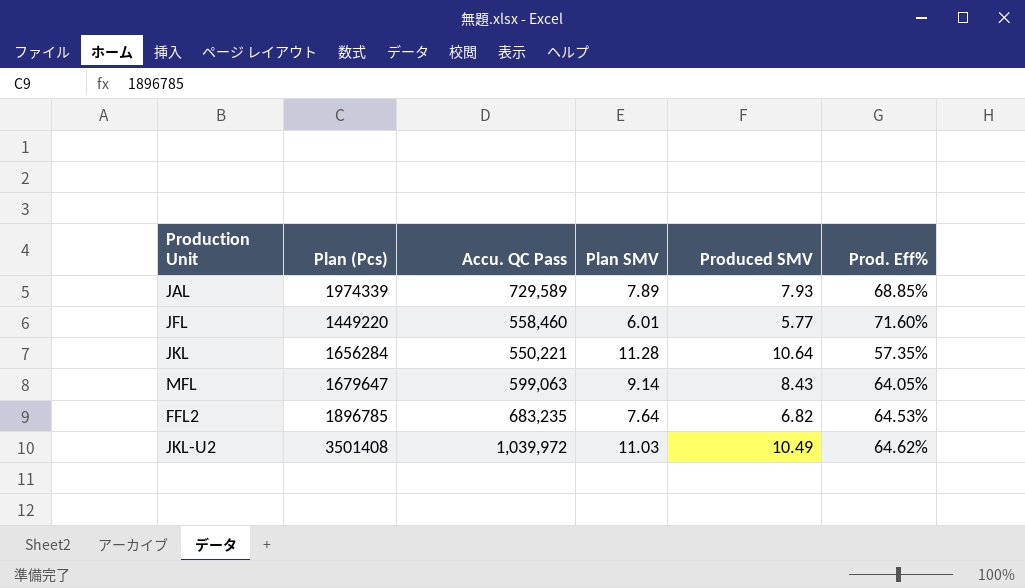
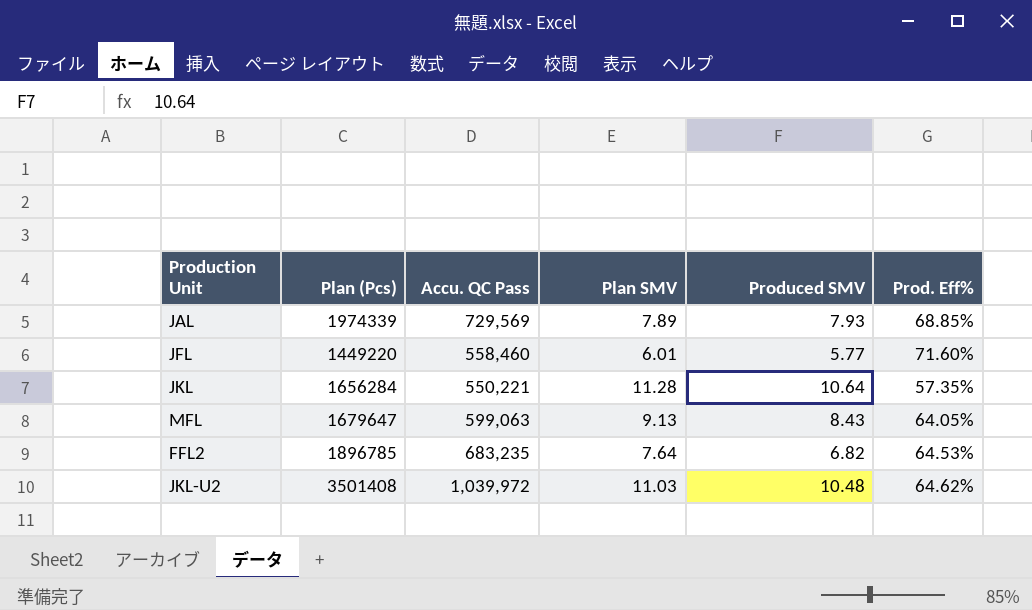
JAL | Accu. QC Pass: 729,589 -> 729,569
MFL | Plan SMV: 9.14 -> 9.13
JKL-U2 | Produced SMV: 10.49 -> 10.48

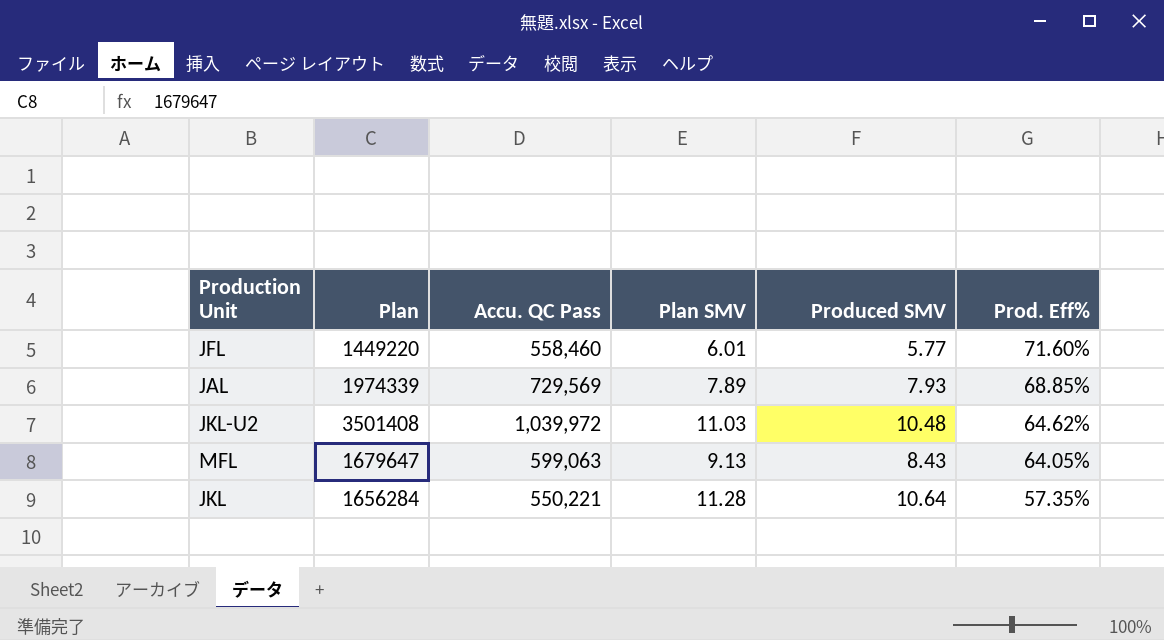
row order: none -> Prod. Eff% descending
column name: Plan (Pcs) -> Plan
row FFL2: 1896785 | 683,235 | 7.64 | 6.82 | 64.53% -> none

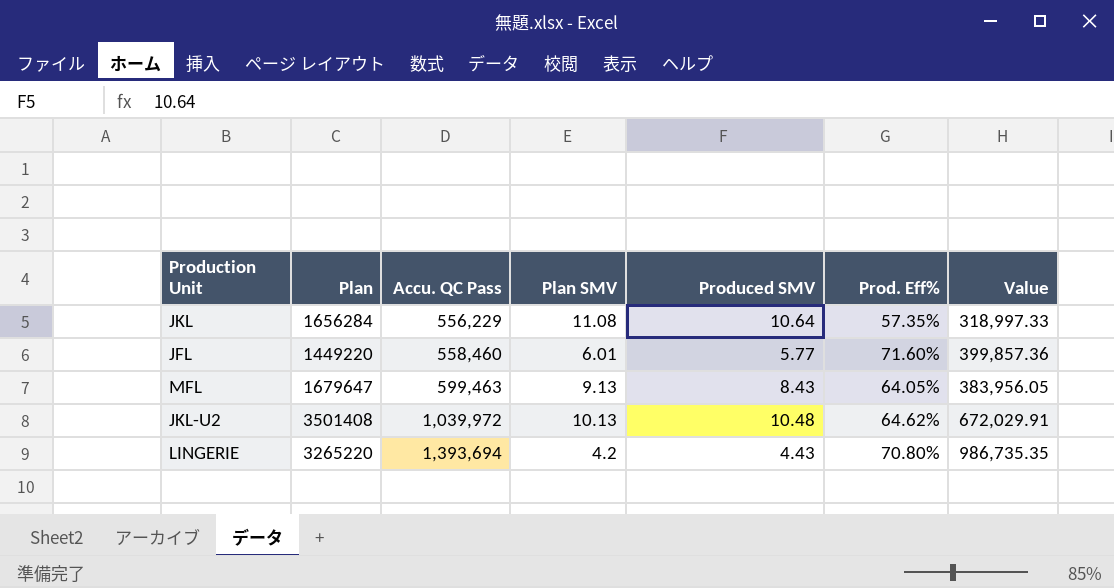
row order: Prod. Eff% descending -> Accu. QC Pass ascending
column Value | formula: none -> [Accu. QC Pass] * [Prod. Eff%]
row JAL: 1974339 | 729,569 | 7.89 | 7.93 | 68.85% -> none
JKL | Accu. QC Pass: 550,221 -> 556,229
JKL | Plan SMV: 11.28 -> 11.08
MFL | Accu. QC Pass: 599,063 -> 599,463
JKL-U2 | Plan SMV: 11.03 -> 10.13
row LINGERIE: none -> 3265220 | 1,393,694 | 4.2 | 4.43 | 70.80% | 986,735.35

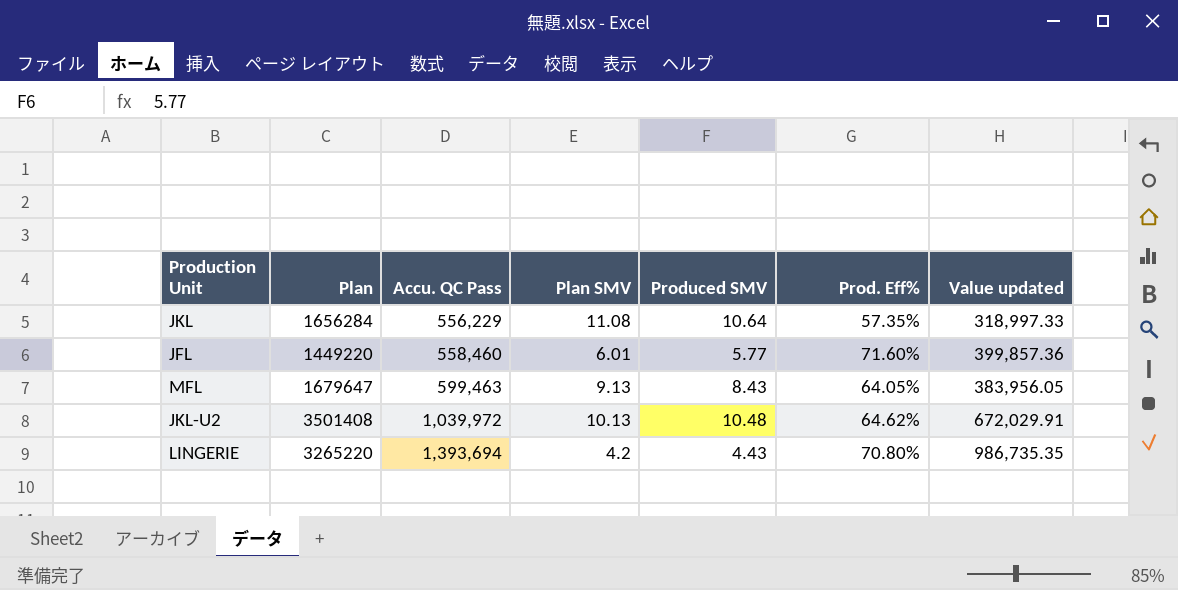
column name: Value -> Value updated

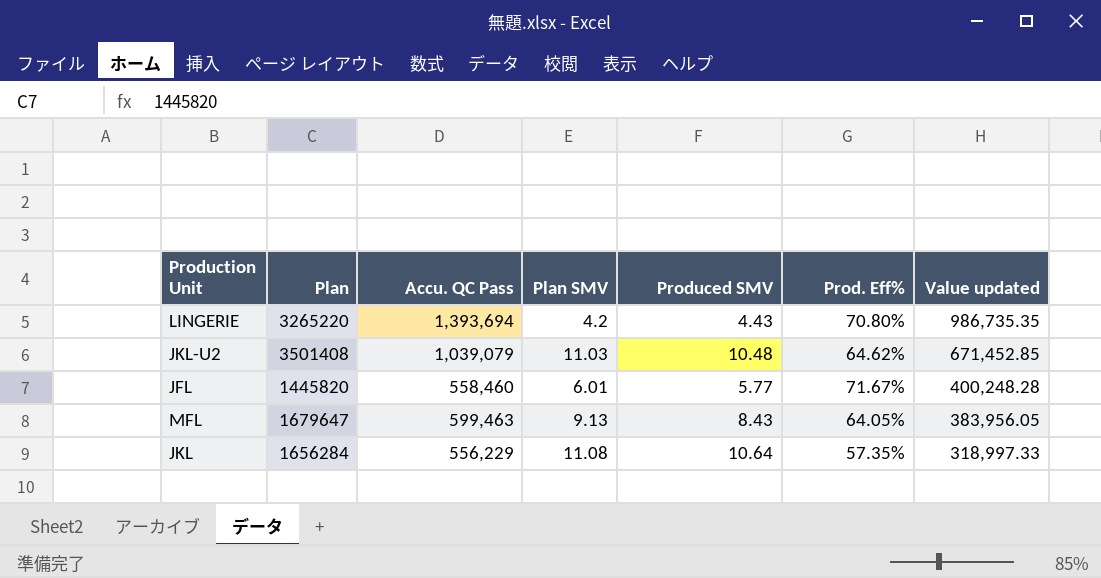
row order: Accu. QC Pass ascending -> Value updated descending
JKL-U2 | Accu. QC Pass: 1,039,972 -> 1,039,079
JKL-U2 | Plan SMV: 10.13 -> 11.03
JKL-U2 | Value updated: 672,029.91 -> 671,452.85
JFL | Plan: 1449220 -> 1445820
JFL | Prod. Eff%: 71.60% -> 71.67%
JFL | Value updated: 399,857.36 -> 400,248.28

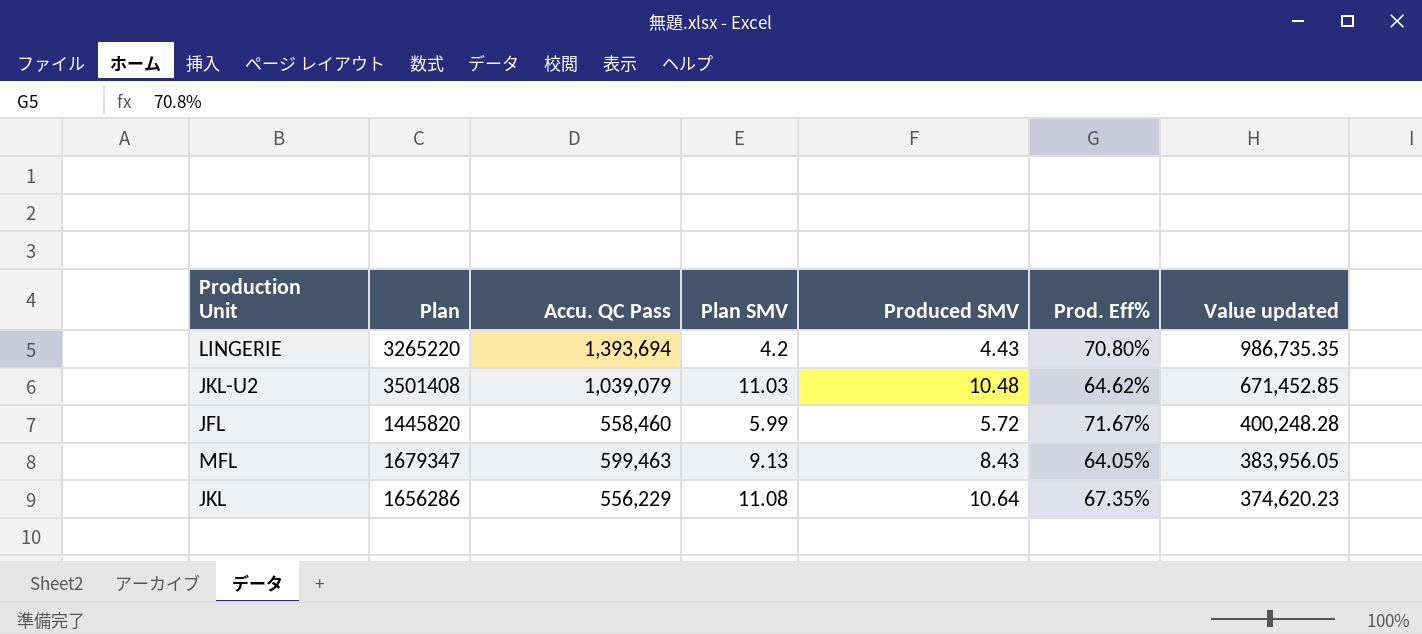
JFL | Plan SMV: 6.01 -> 5.99
JFL | Produced SMV: 5.77 -> 5.72
MFL | Plan: 1679647 -> 1679347
JKL | Plan: 1656284 -> 1656286
JKL | Prod. Eff%: 57.35% -> 67.35%
JKL | Value updated: 318,997.33 -> 374,620.23

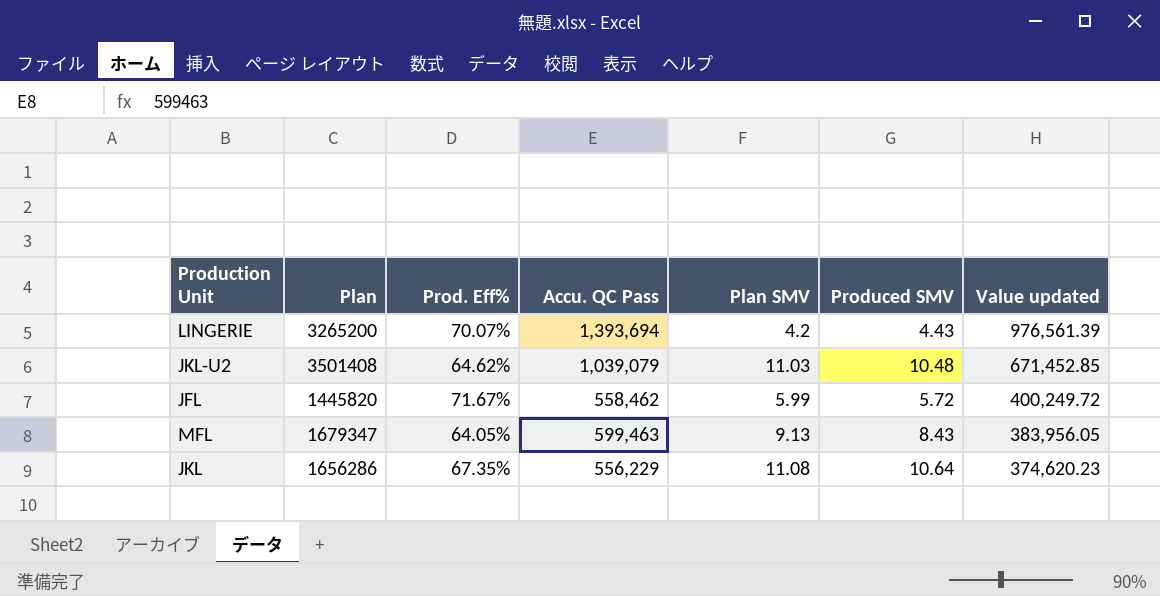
column Prod. Eff% | position: 6 -> 3
LINGERIE | Plan: 3265220 -> 3265200
LINGERIE | Prod. Eff%: 70.80% -> 70.07%
LINGERIE | Value updated: 986,735.35 -> 976,561.39
JFL | Accu. QC Pass: 558,460 -> 558,462
JFL | Value updated: 400,248.28 -> 400,249.72

